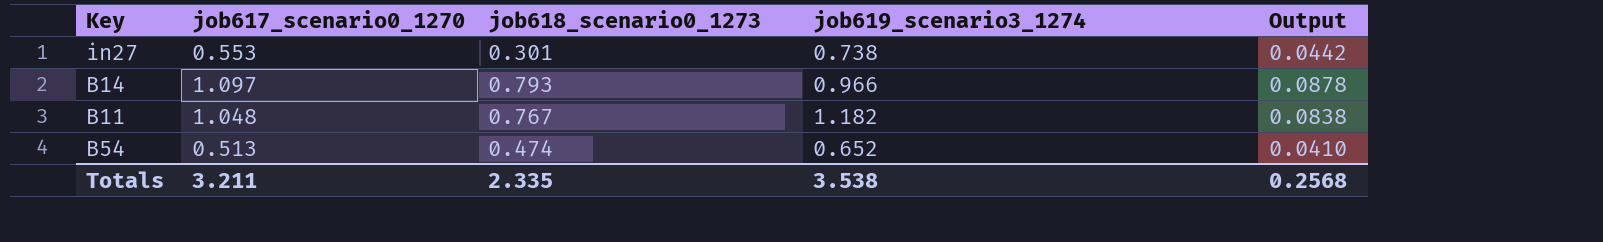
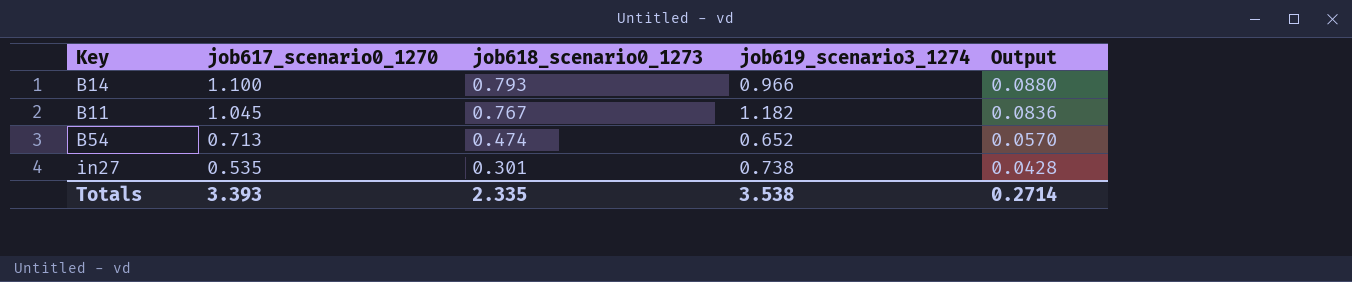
row order: none -> job617_scenario0_1270 descending
B14 | job617_scenario0_1270: 1.097 -> 1.100
B14 | Output: 0.0878 -> 0.0880
B11 | job617_scenario0_1270: 1.048 -> 1.045
B11 | Output: 0.0838 -> 0.0836
B54 | job617_scenario0_1270: 0.513 -> 0.713
B54 | Output: 0.0410 -> 0.0570
in27 | job617_scenario0_1270: 0.553 -> 0.535
in27 | Output: 0.0442 -> 0.0428
Totals | job617_scenario0_1270: 3.211 -> 3.393
Totals | Output: 0.2568 -> 0.2714

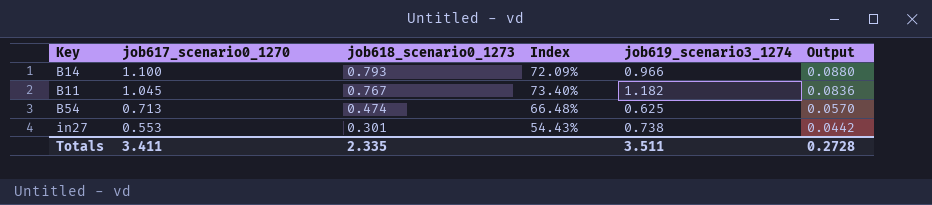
column Index | formula: none -> [job618_scenario0_1273] / [job617_scenario0_1270]
B54 | job619_scenario3_1274: 0.652 -> 0.625
in27 | job617_scenario0_1270: 0.535 -> 0.553
in27 | Output: 0.0428 -> 0.0442
Totals | job617_scenario0_1270: 3.393 -> 3.411
Totals | job619_scenario3_1274: 3.538 -> 3.511
Totals | Output: 0.2714 -> 0.2728

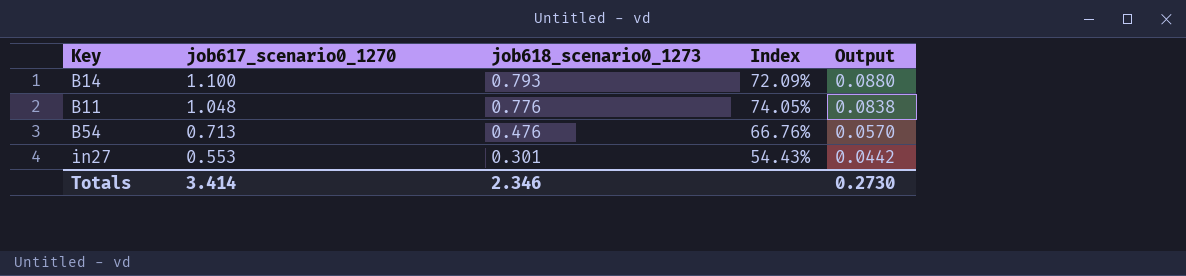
column job619_scenario3_1274 | position: 5 -> none
B11 | job617_scenario0_1270: 1.045 -> 1.048
B11 | job618_scenario0_1273: 0.767 -> 0.776
B11 | Index: 73.40% -> 74.05%
B11 | Output: 0.0836 -> 0.0838
B54 | job618_scenario0_1273: 0.474 -> 0.476
B54 | Index: 66.48% -> 66.76%
Totals | job617_scenario0_1270: 3.411 -> 3.414
Totals | job618_scenario0_1273: 2.335 -> 2.346
Totals | Output: 0.2728 -> 0.2730

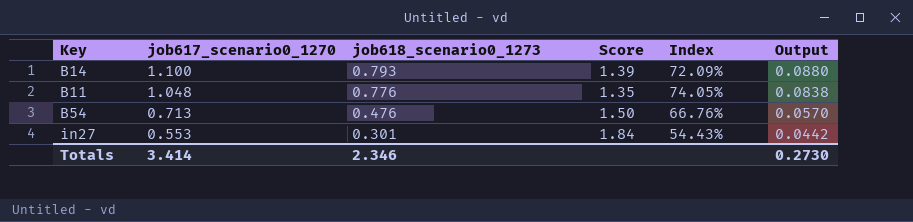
column Score | formula: none -> [job617_scenario0_1270] / [job618_scenario0_1273]

